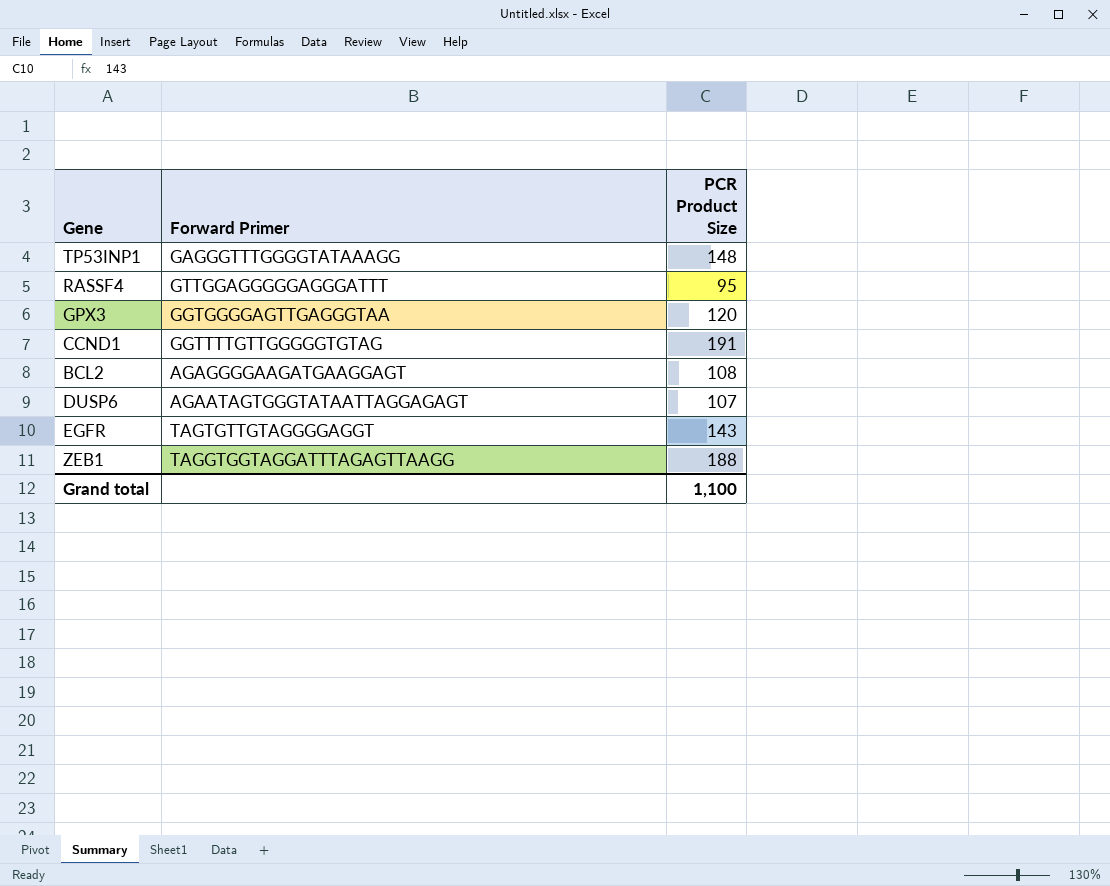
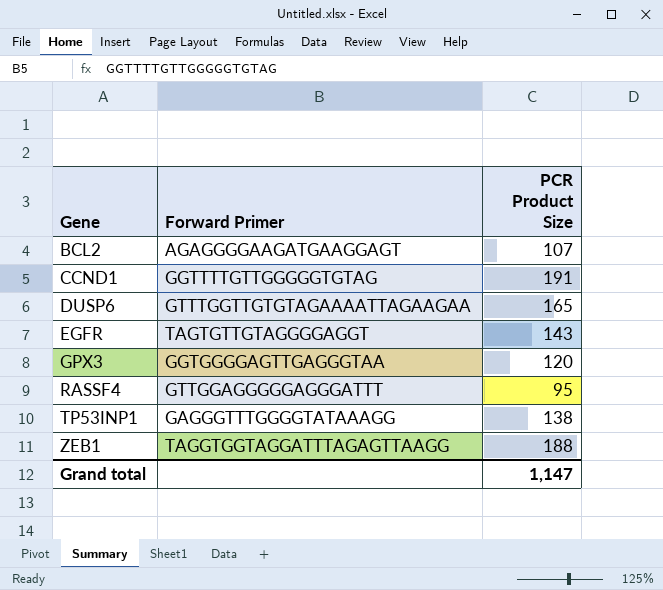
row order: none -> Gene ascending
BCL2 | PCR Product Size: 108 -> 107
DUSP6 | Forward Primer: AGAATAGTGGGTATAATTAGGAGAGT -> GTTTGGTTGTGTAGAAAATTAGAAGAA
DUSP6 | PCR Product Size: 107 -> 165
TP53INP1 | PCR Product Size: 148 -> 138
Grand total | PCR Product Size: 1,100 -> 1,147

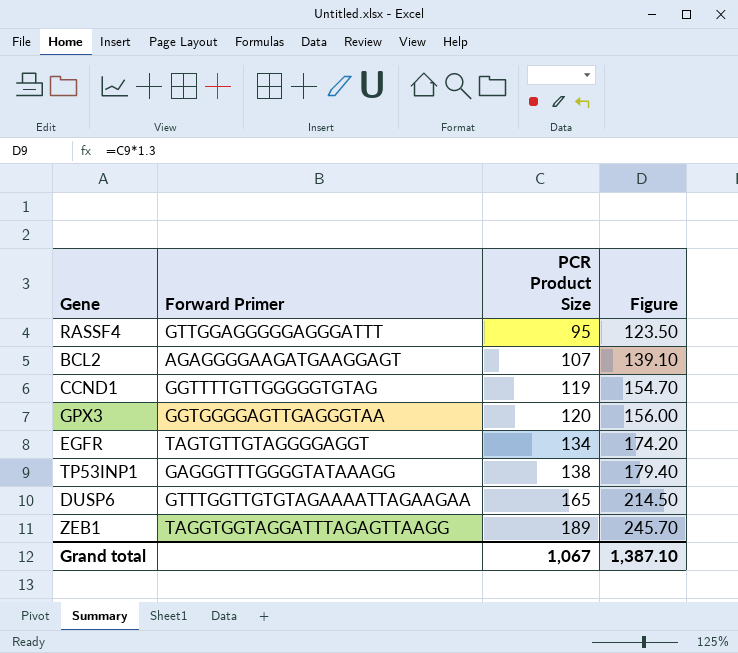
row order: Gene ascending -> PCR Product Size ascending
column Figure | formula: none -> [PCR Product Size] * 1.3
CCND1 | PCR Product Size: 191 -> 119
EGFR | PCR Product Size: 143 -> 134
ZEB1 | PCR Product Size: 188 -> 189
Grand total | PCR Product Size: 1,147 -> 1,067

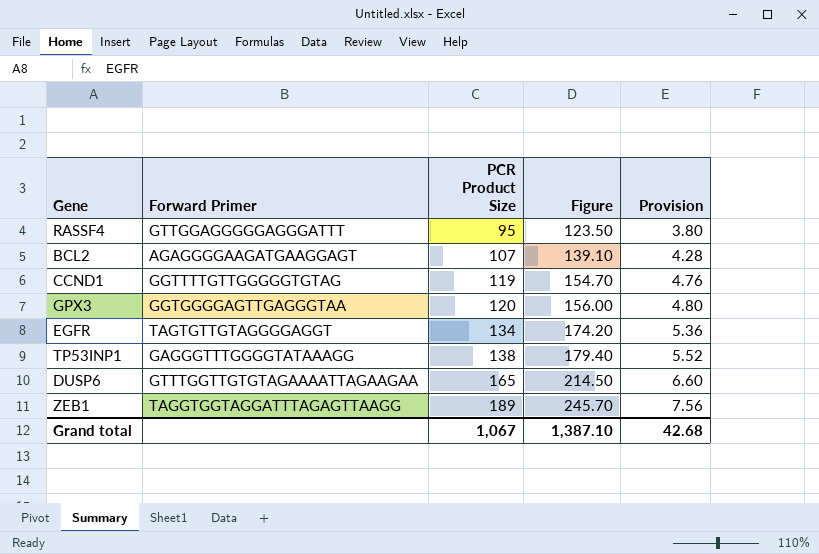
column Provision | formula: none -> [PCR Product Size] * 0.04

